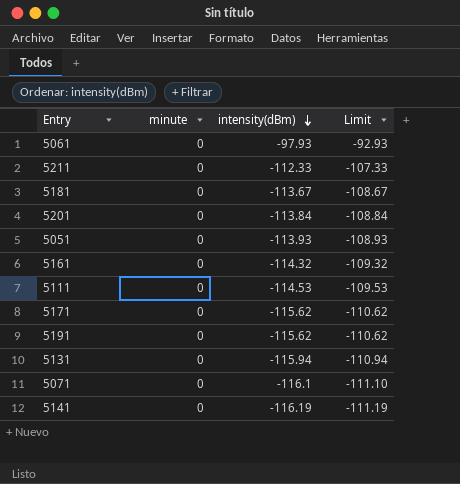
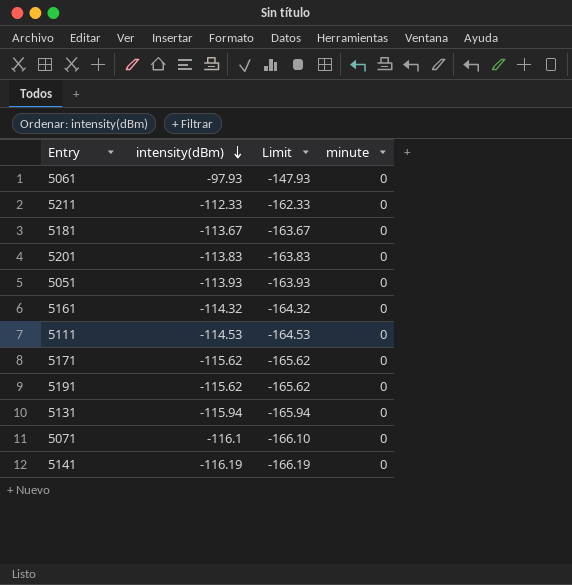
column Limit | formula: [intensity(dBm)] + 5 -> [intensity(dBm)] - 50
column minute | position: 2 -> 4
5201 | intensity(dBm): -113.84 -> -113.83

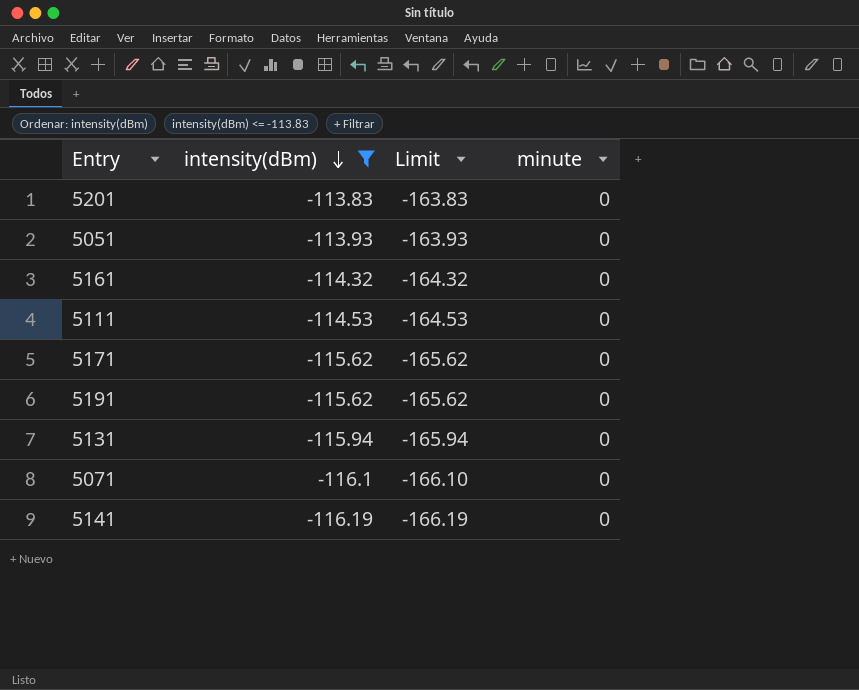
filter: none -> intensity(dBm) <= -113.83

